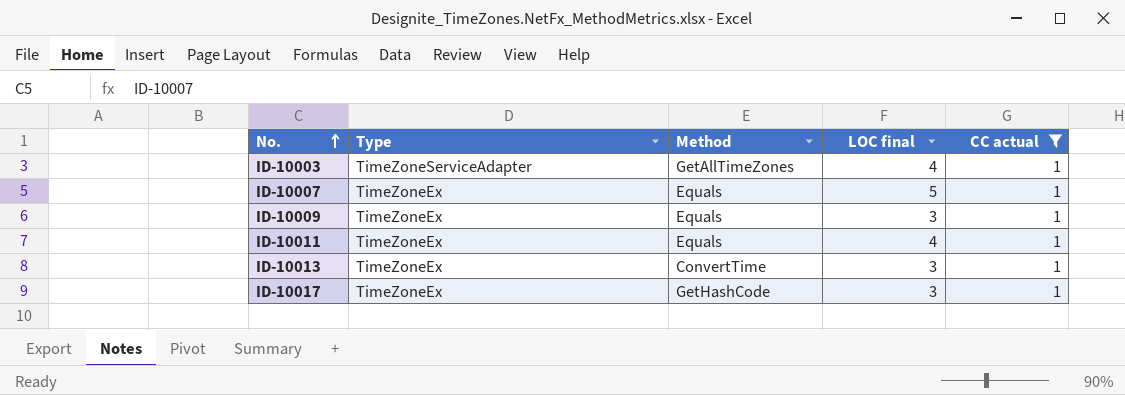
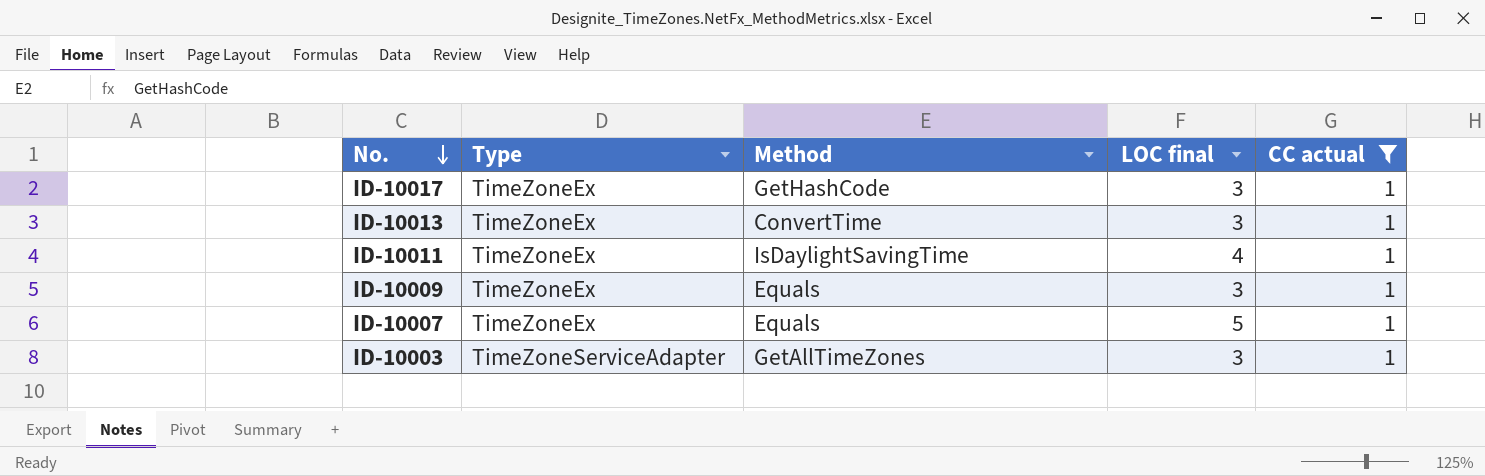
row order: No. ascending -> No. descending
ID-10011 | Method: Equals -> IsDaylightSavingTime
ID-10003 | LOC final: 4 -> 3

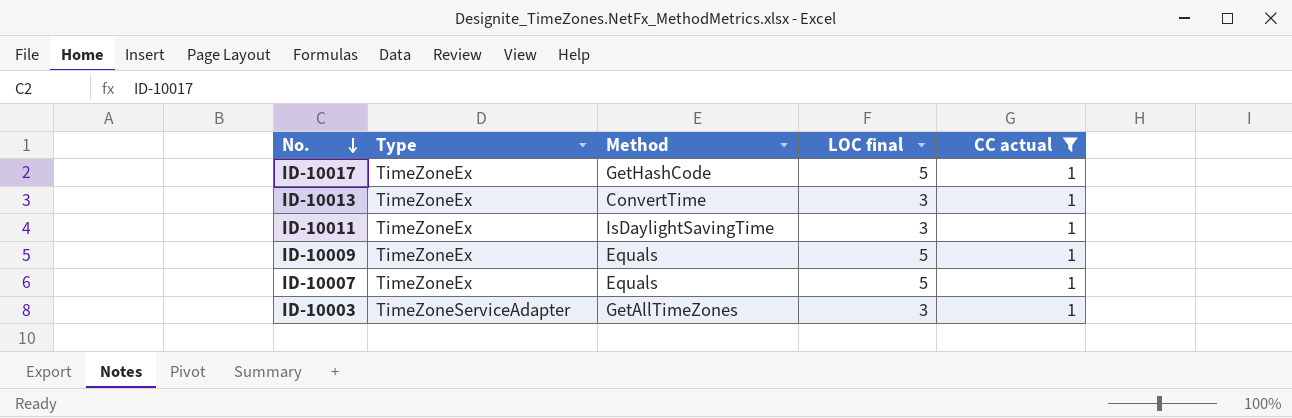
ID-10017 | LOC final: 3 -> 5
ID-10011 | LOC final: 4 -> 3
ID-10009 | LOC final: 3 -> 5

